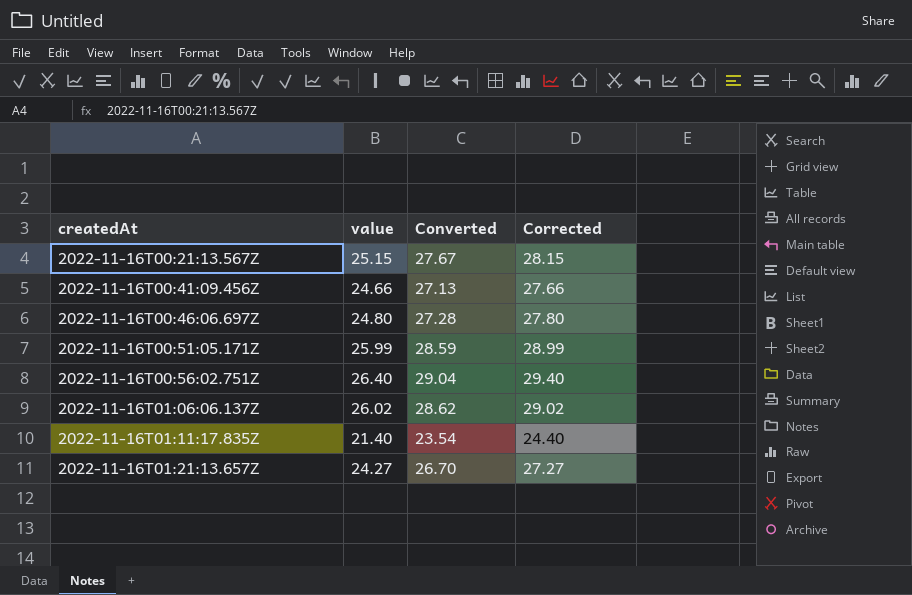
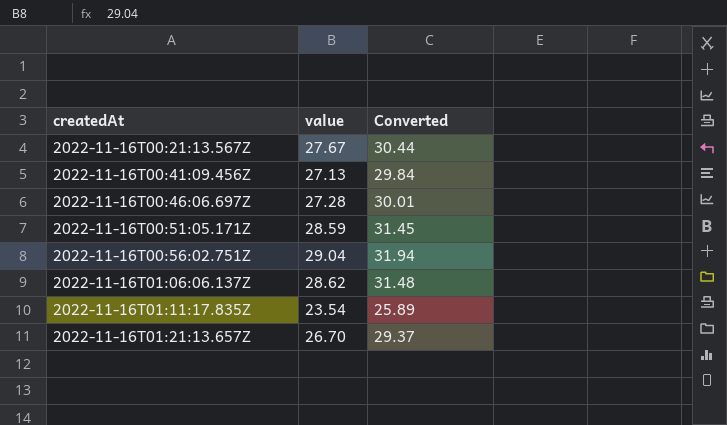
column Corrected | formula: [value] + 3 -> none
2022-11-16T00:21:13.567Z | value: 25.15 -> 27.67
2022-11-16T00:21:13.567Z | Converted: 27.67 -> 30.44
2022-11-16T00:41:09.456Z | value: 24.66 -> 27.13
2022-11-16T00:41:09.456Z | Converted: 27.13 -> 29.84
2022-11-16T00:46:06.697Z | value: 24.80 -> 27.28
2022-11-16T00:46:06.697Z | Converted: 27.28 -> 30.01
2022-11-16T00:51:05.171Z | value: 25.99 -> 28.59
2022-11-16T00:51:05.171Z | Converted: 28.59 -> 31.45
2022-11-16T00:56:02.751Z | value: 26.40 -> 29.04
2022-11-16T00:56:02.751Z | Converted: 29.04 -> 31.94
2022-11-16T01:06:06.137Z | value: 26.02 -> 28.62
2022-11-16T01:06:06.137Z | Converted: 28.62 -> 31.48
2022-11-16T01:11:17.835Z | value: 21.40 -> 23.54
2022-11-16T01:11:17.835Z | Converted: 23.54 -> 25.89
2022-11-16T01:21:13.657Z | value: 24.27 -> 26.70
2022-11-16T01:21:13.657Z | Converted: 26.70 -> 29.37

